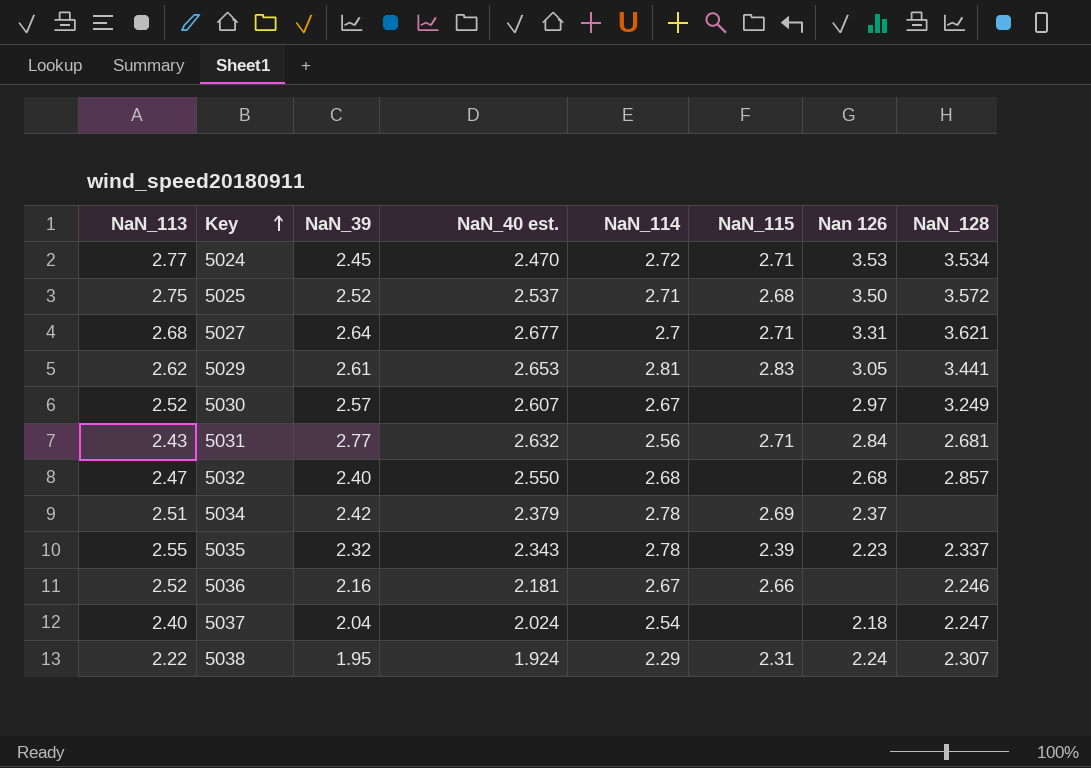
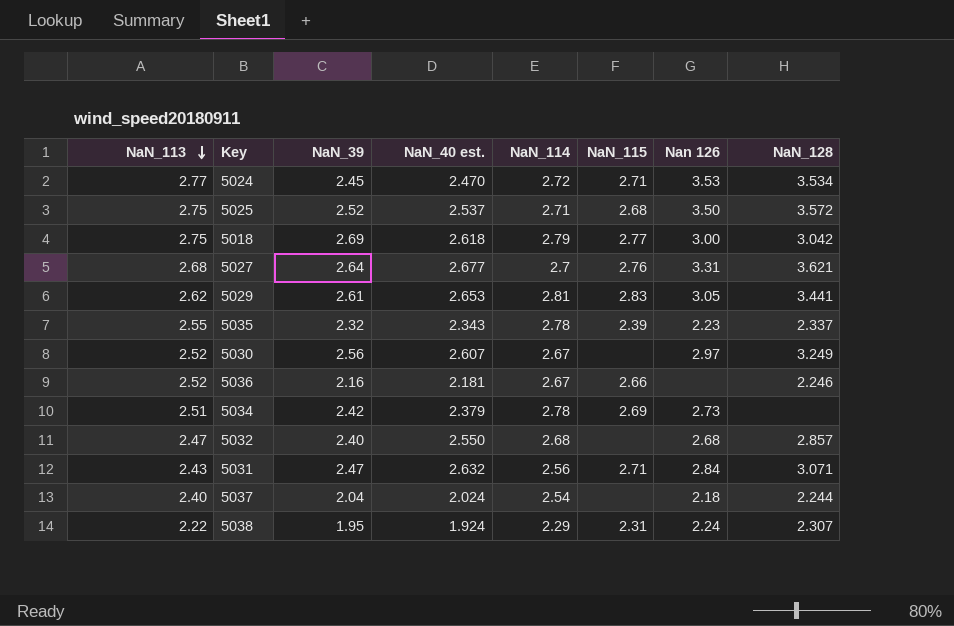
row order: Key ascending -> NaN_113 descending
row 5018: none -> 2.75 | 2.69 | 2.618 | 2.79 | 2.77 | 3.00 | 3.042
5027 | NaN_115: 2.71 -> 2.76
5030 | NaN_39: 2.57 -> 2.56
5034 | Nan 126: 2.37 -> 2.73
5031 | NaN_39: 2.77 -> 2.47
5031 | NaN_128: 2.681 -> 3.071
5037 | NaN_128: 2.247 -> 2.244

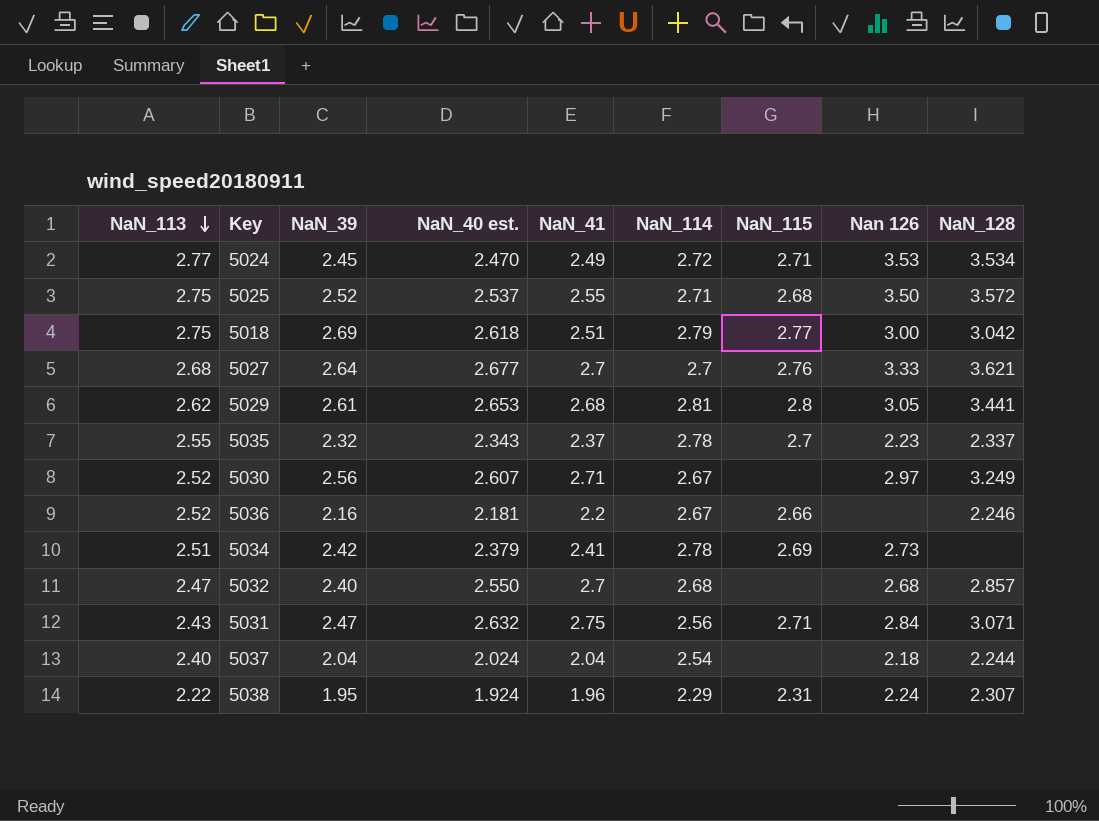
column NaN_41 | position: none -> 5
5027 | Nan 126: 3.31 -> 3.33
5029 | NaN_115: 2.83 -> 2.8
5035 | NaN_115: 2.39 -> 2.7

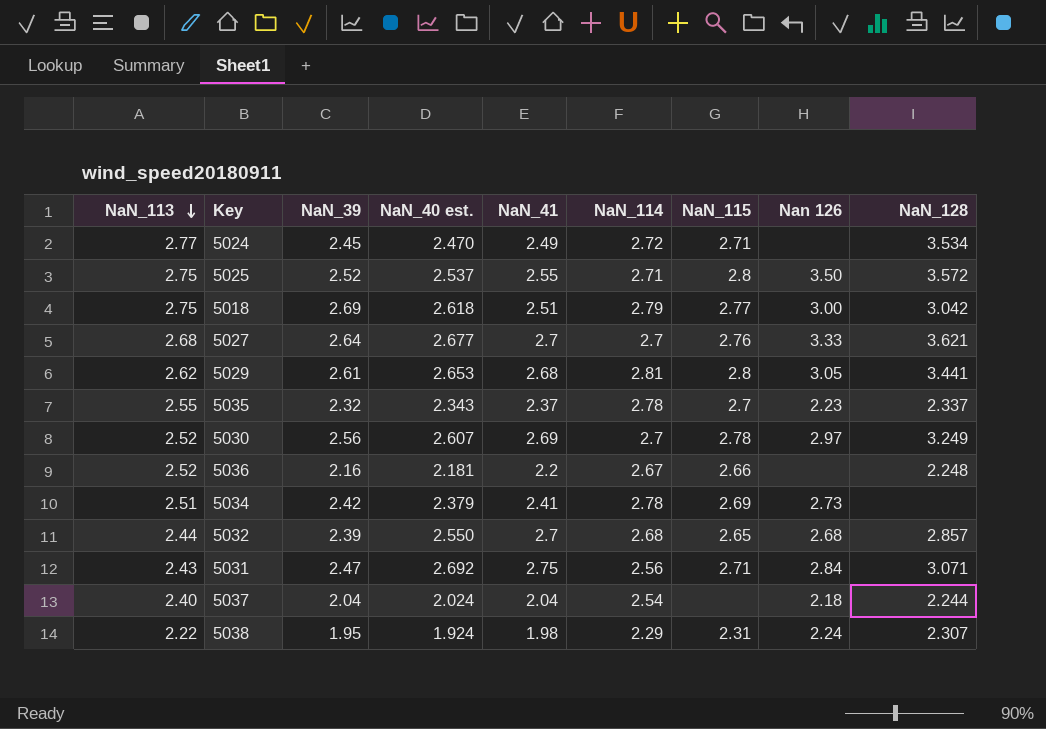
5024 | Nan 126: 3.53 -> none
5025 | NaN_115: 2.68 -> 2.8
5030 | NaN_41: 2.71 -> 2.69
5030 | NaN_114: 2.67 -> 2.7
5030 | NaN_115: none -> 2.78
5036 | NaN_128: 2.246 -> 2.248
5032 | NaN_113: 2.47 -> 2.44
5032 | NaN_39: 2.40 -> 2.39
5032 | NaN_115: none -> 2.65
5031 | NaN_40 est.: 2.632 -> 2.692
5038 | NaN_41: 1.96 -> 1.98

